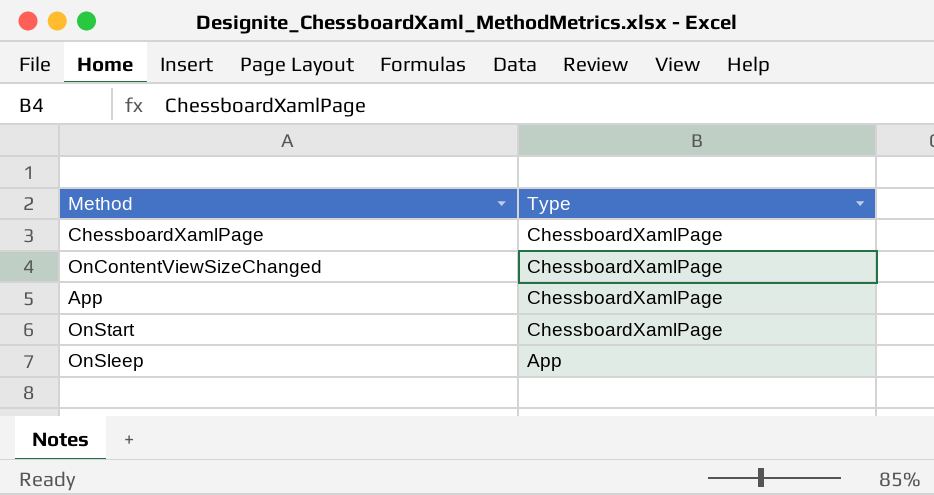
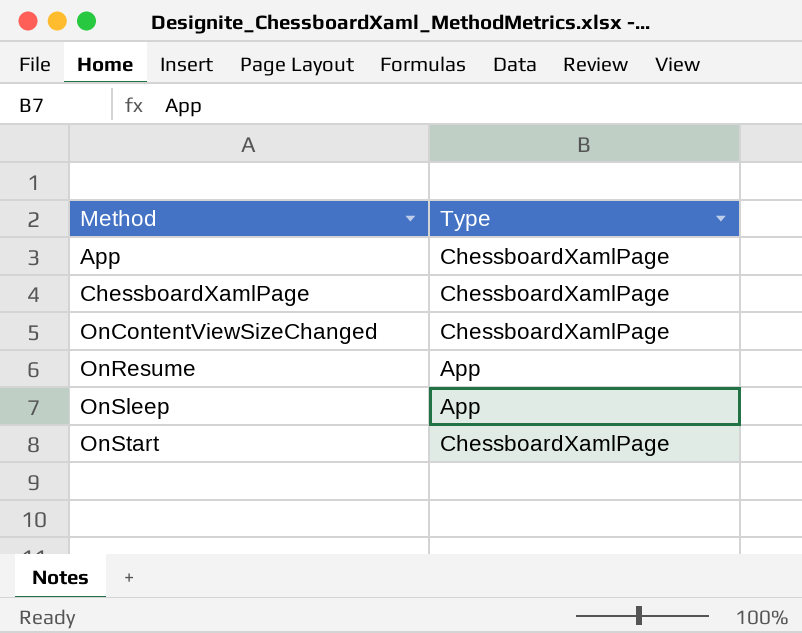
row order: Type descending -> Method ascending
row OnResume: none -> App

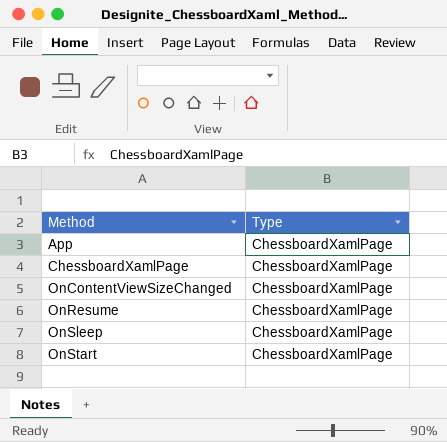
OnResume | Type: App -> ChessboardXamlPage
OnSleep | Type: App -> ChessboardXamlPage

